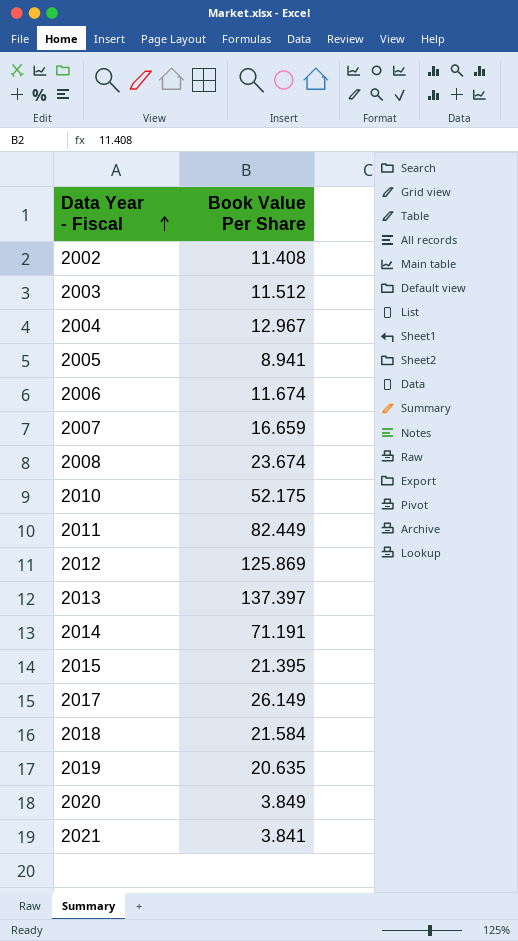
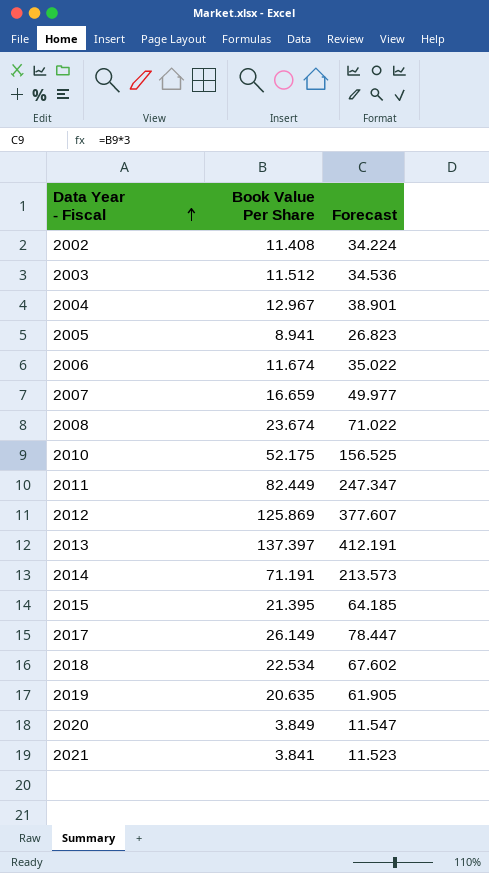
column Forecast | formula: none -> [Book Value Per Share] * 3
2018 | Book Value Per Share: 21.584 -> 22.534

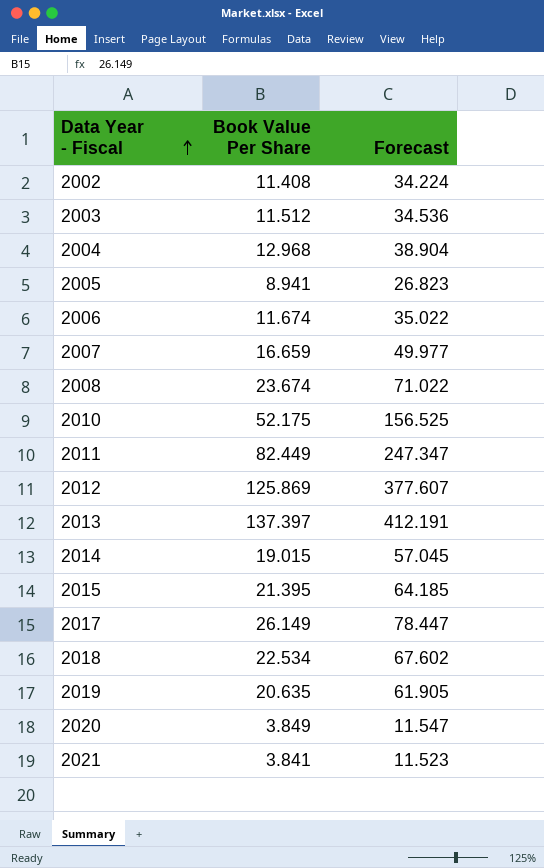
2004 | Book Value Per Share: 12.967 -> 12.968
2004 | Forecast: 38.901 -> 38.904
2014 | Book Value Per Share: 71.191 -> 19.015
2014 | Forecast: 213.573 -> 57.045

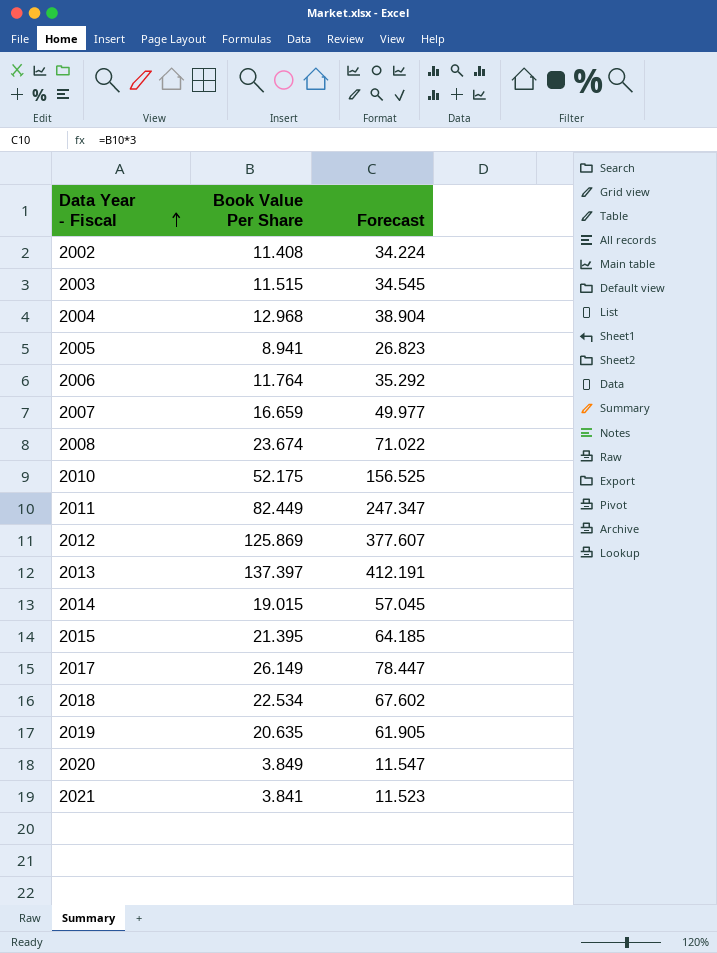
2003 | Book Value Per Share: 11.512 -> 11.515
2003 | Forecast: 34.536 -> 34.545
2006 | Book Value Per Share: 11.674 -> 11.764
2006 | Forecast: 35.022 -> 35.292

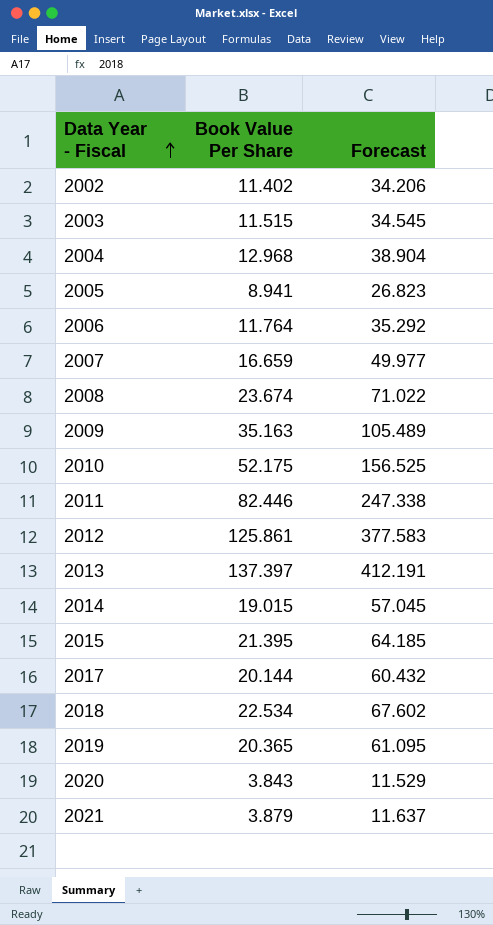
2002 | Book Value Per Share: 11.408 -> 11.402
2002 | Forecast: 34.224 -> 34.206
row 2009: none -> 35.163 | 105.489
2011 | Book Value Per Share: 82.449 -> 82.446
2011 | Forecast: 247.347 -> 247.338
2012 | Book Value Per Share: 125.869 -> 125.861
2012 | Forecast: 377.607 -> 377.583
2017 | Book Value Per Share: 26.149 -> 20.144
2017 | Forecast: 78.447 -> 60.432
2019 | Book Value Per Share: 20.635 -> 20.365
2019 | Forecast: 61.905 -> 61.095
2020 | Book Value Per Share: 3.849 -> 3.843
2020 | Forecast: 11.547 -> 11.529
2021 | Book Value Per Share: 3.841 -> 3.879
2021 | Forecast: 11.523 -> 11.637

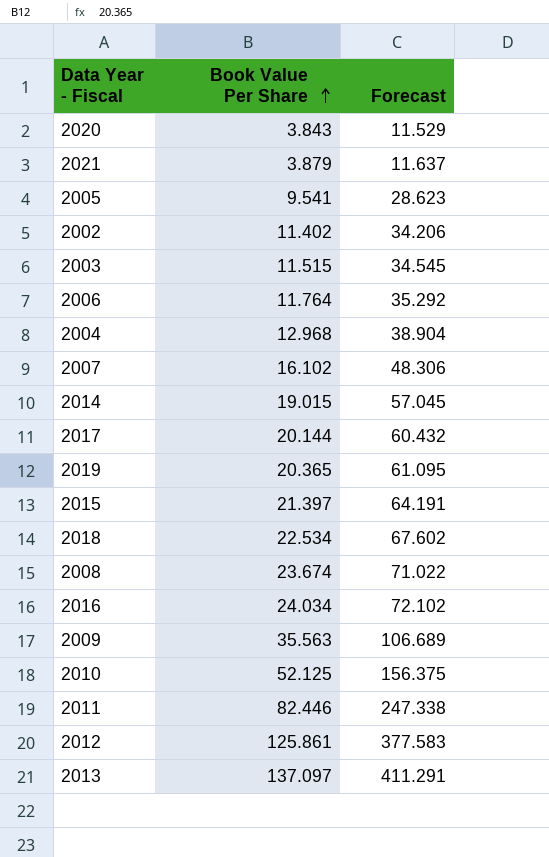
row order: Data Year - Fiscal ascending -> Book Value Per Share ascending
2005 | Book Value Per Share: 8.941 -> 9.541
2005 | Forecast: 26.823 -> 28.623
2007 | Book Value Per Share: 16.659 -> 16.102
2007 | Forecast: 49.977 -> 48.306
2015 | Book Value Per Share: 21.395 -> 21.397
2015 | Forecast: 64.185 -> 64.191
row 2016: none -> 24.034 | 72.102
2009 | Book Value Per Share: 35.163 -> 35.563
2009 | Forecast: 105.489 -> 106.689
2010 | Book Value Per Share: 52.175 -> 52.125
2010 | Forecast: 156.525 -> 156.375
2013 | Book Value Per Share: 137.397 -> 137.097
2013 | Forecast: 412.191 -> 411.291

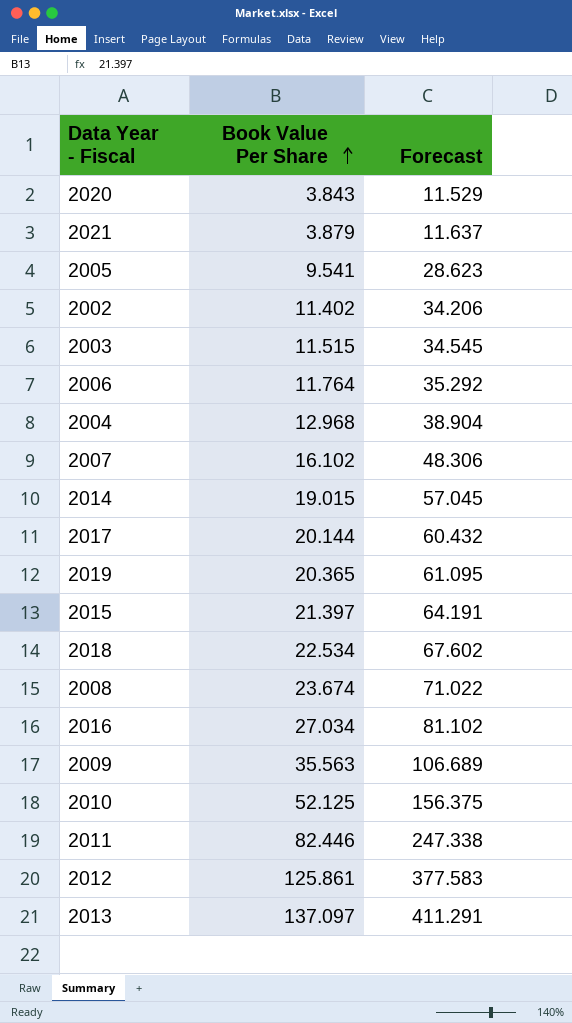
2016 | Book Value Per Share: 24.034 -> 27.034
2016 | Forecast: 72.102 -> 81.102

